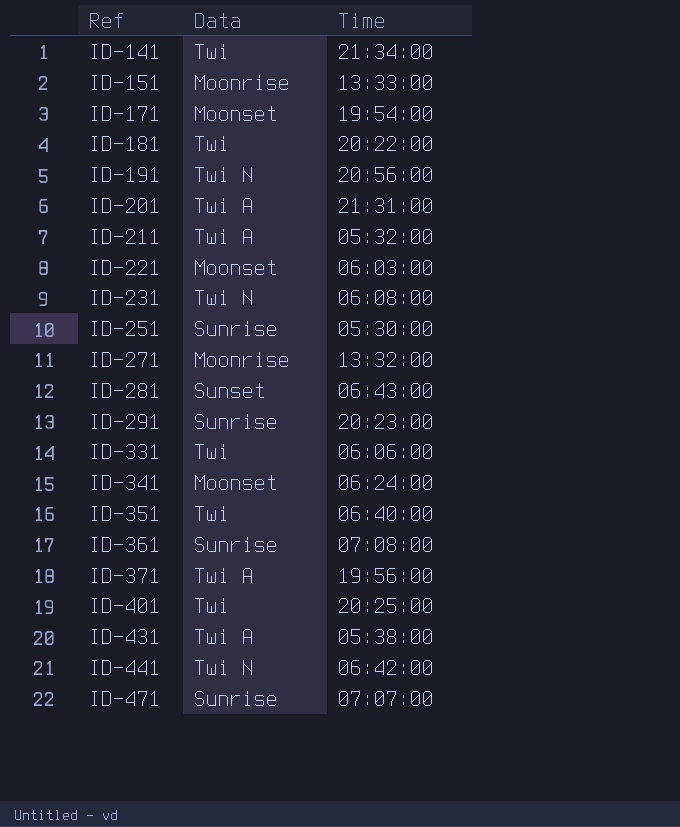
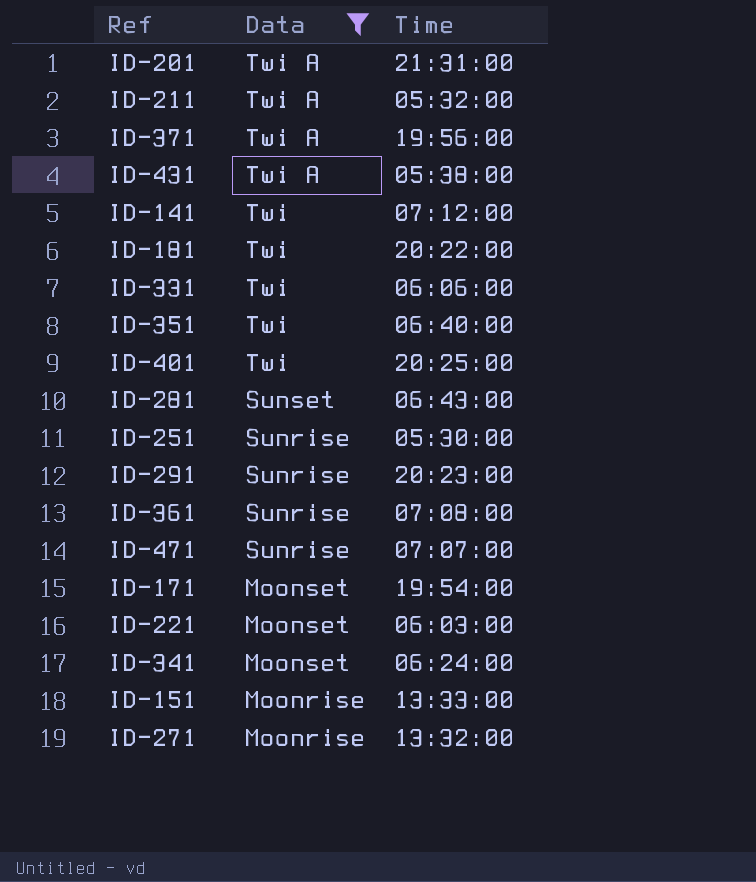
filter: none -> Data != Twi N
row order: Ref ascending -> Data descending
ID-141 | Time: 21:34:00 -> 07:12:00

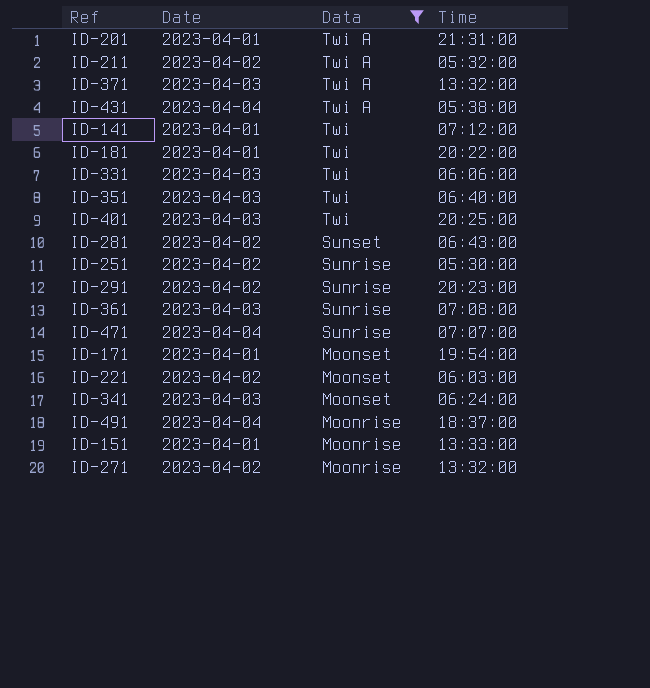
column Date | position: none -> 2
ID-371 | Time: 19:56:00 -> 13:32:00
row ID-491: none -> 2023-04-04 | Moonrise | 18:37:00

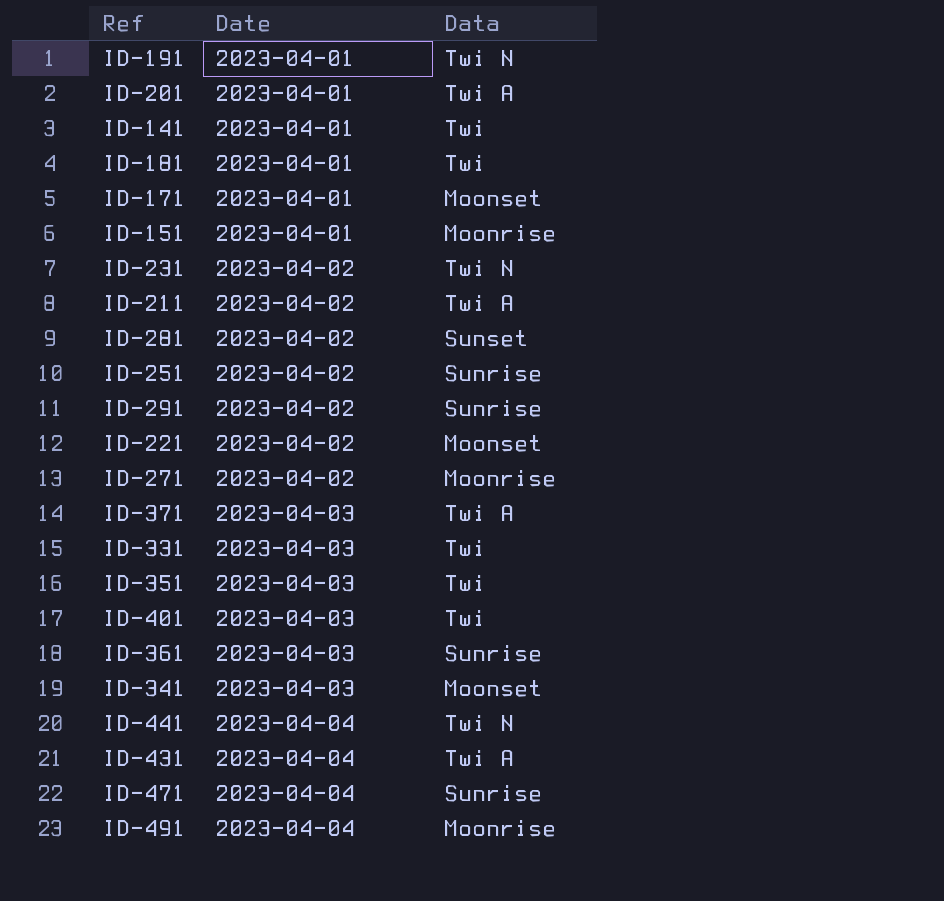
filter: Data != Twi N -> none
row order: Data descending -> Date ascending
column Time | position: 4 -> none

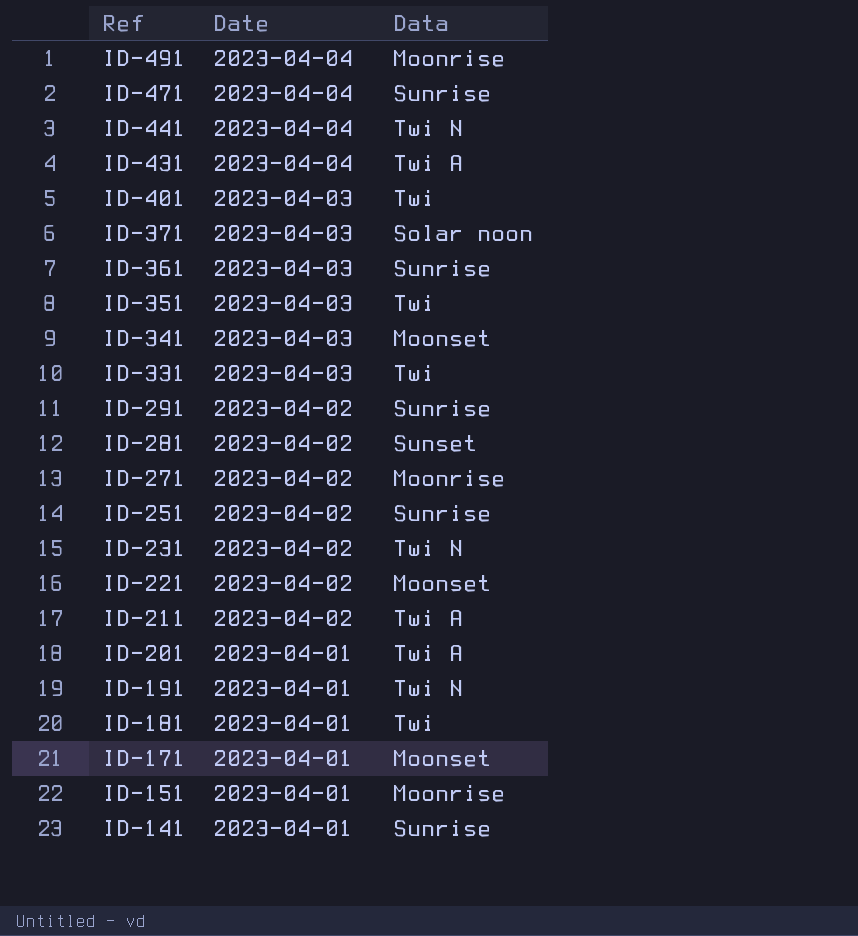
row order: Date ascending -> Ref descending
ID-371 | Data: Twi A -> Solar noon
ID-141 | Data: Twi -> Sunrise

